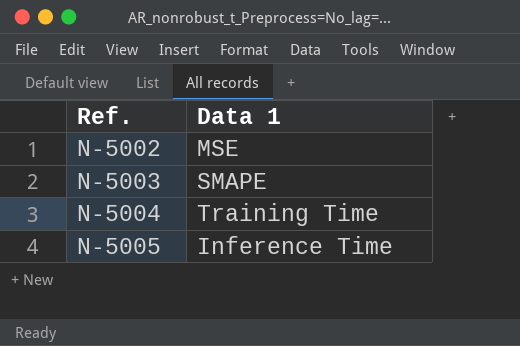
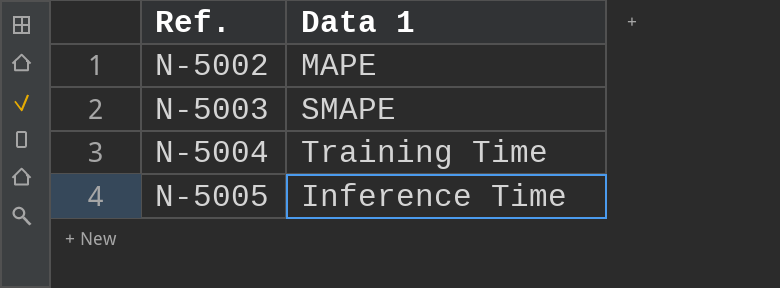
N-5002 | Data 1: MSE -> MAPE

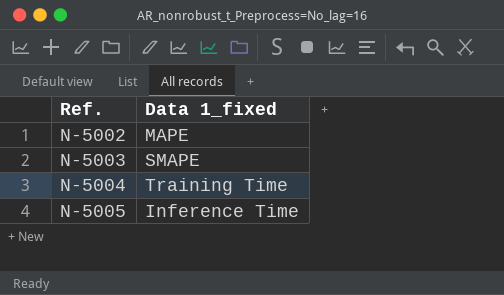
column name: Data 1 -> Data 1_fixed

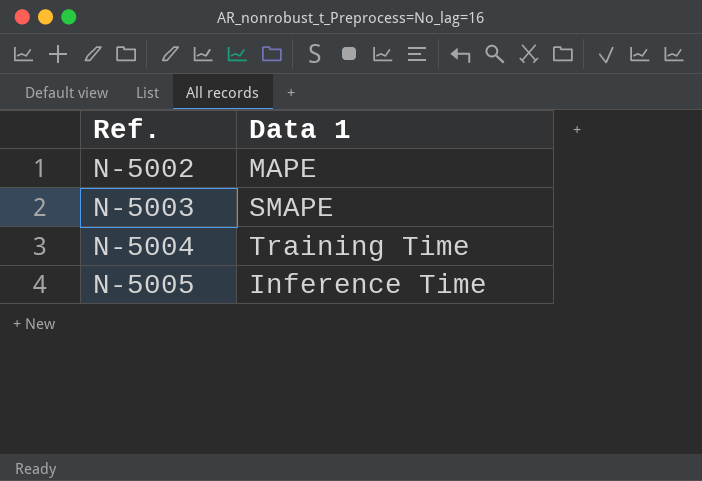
column name: Data 1_fixed -> Data 1

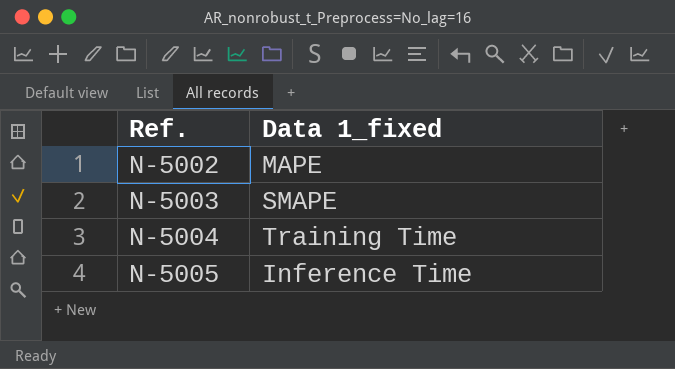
column name: Data 1 -> Data 1_fixed

